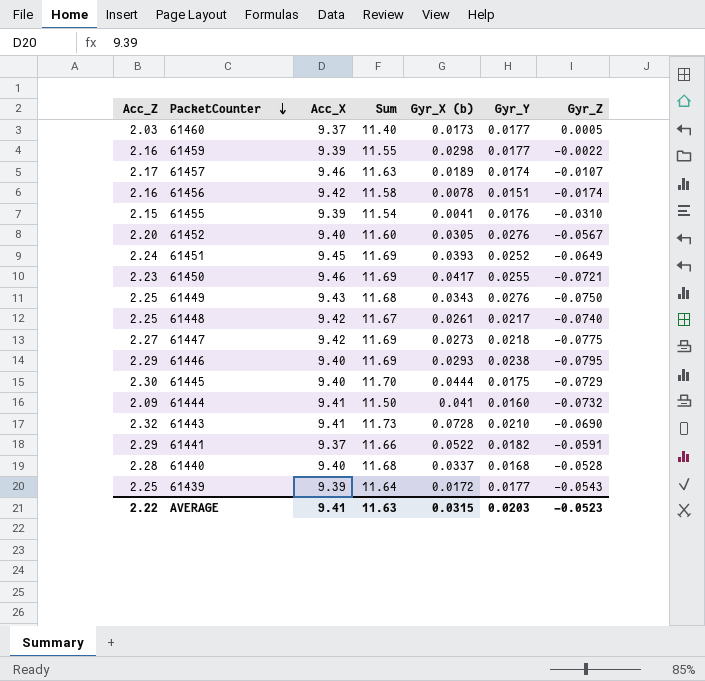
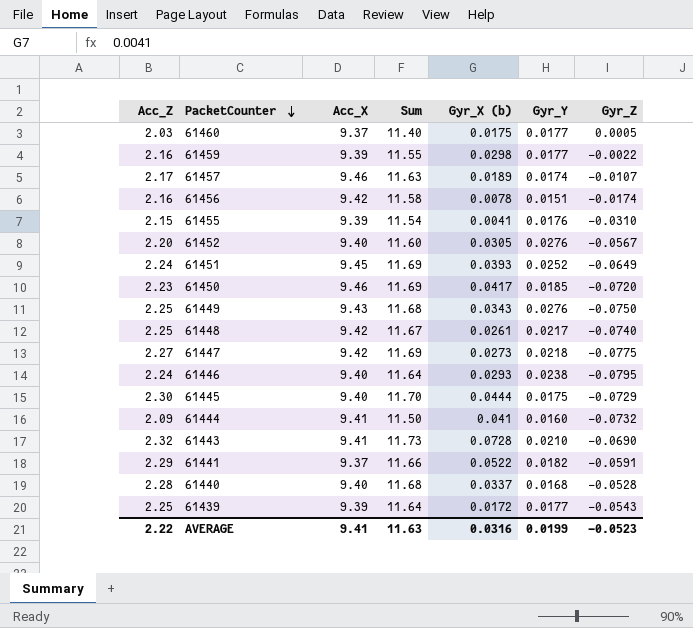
61460 | Gyr_X (b): 0.0173 -> 0.0175
61450 | Gyr_Y: 0.0255 -> 0.0185
61450 | Gyr_Z: -0.0721 -> -0.0720
61446 | Acc_Z: 2.29 -> 2.24
61446 | Sum: 11.69 -> 11.64
AVERAGE | Gyr_X (b): 0.0315 -> 0.0316
AVERAGE | Gyr_Y: 0.0203 -> 0.0199

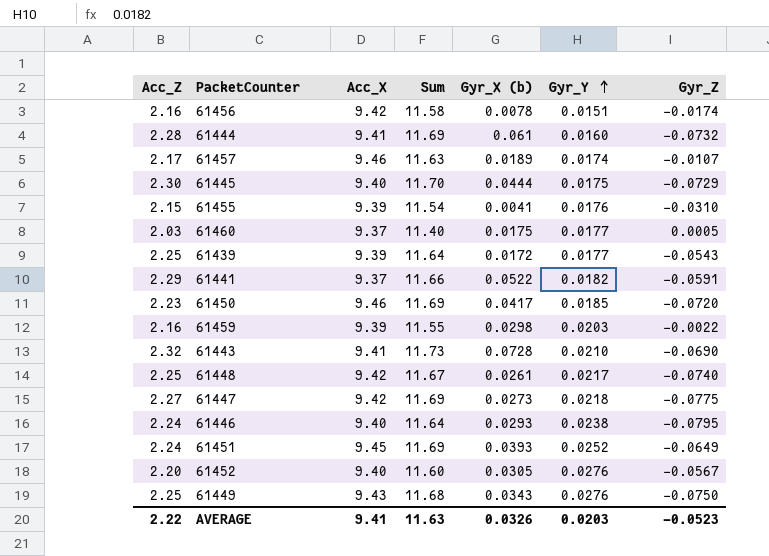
row order: PacketCounter descending -> Gyr_Y ascending
row 61440: 2.28 | 9.40 | 11.68 | 0.0337 | 0.0168 | -0.0528 -> none
61444 | Acc_Z: 2.09 -> 2.28
61444 | Sum: 11.50 -> 11.69
61444 | Gyr_X (b): 0.041 -> 0.061
61459 | Gyr_Y: 0.0177 -> 0.0203
AVERAGE | Gyr_X (b): 0.0316 -> 0.0326
AVERAGE | Gyr_Y: 0.0199 -> 0.0203

